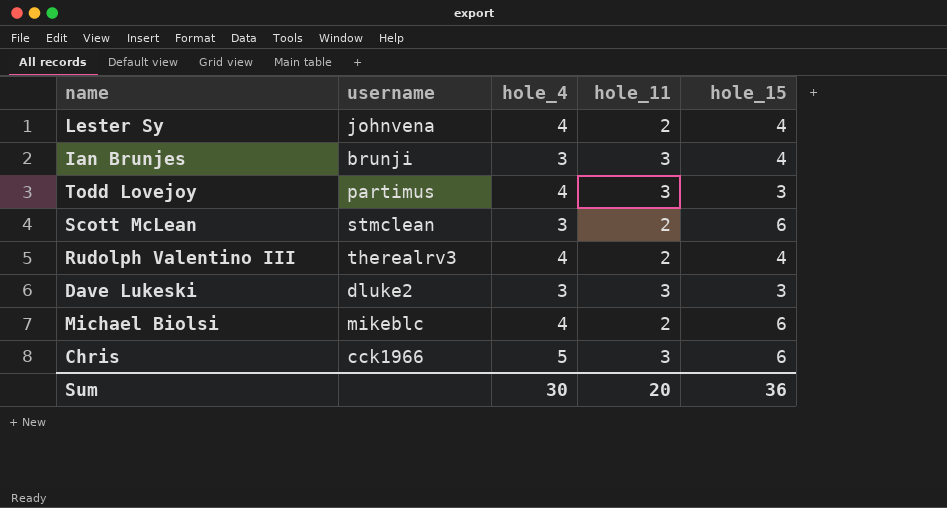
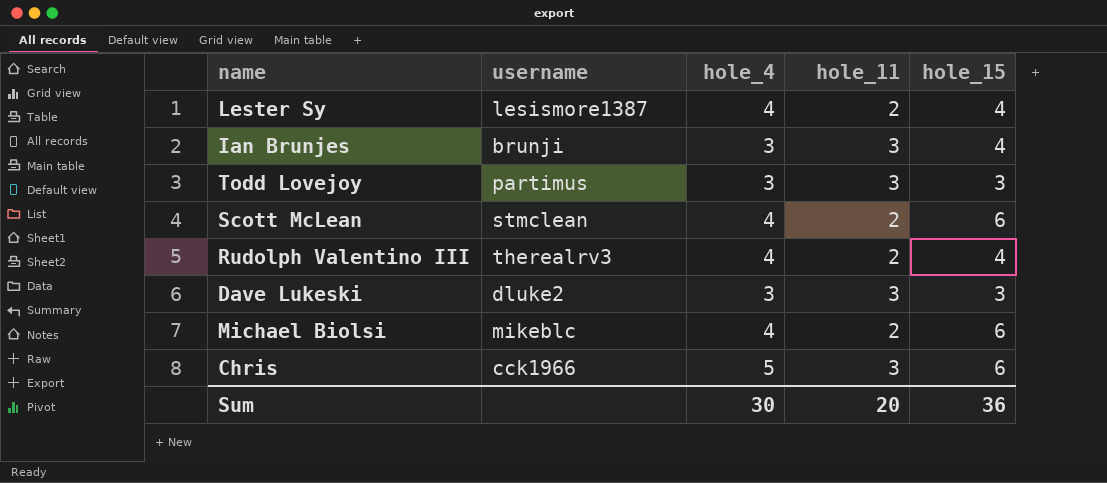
Lester Sy | username: johnvena -> lesismore1387
Todd Lovejoy | hole_4: 4 -> 3
Scott McLean | hole_4: 3 -> 4

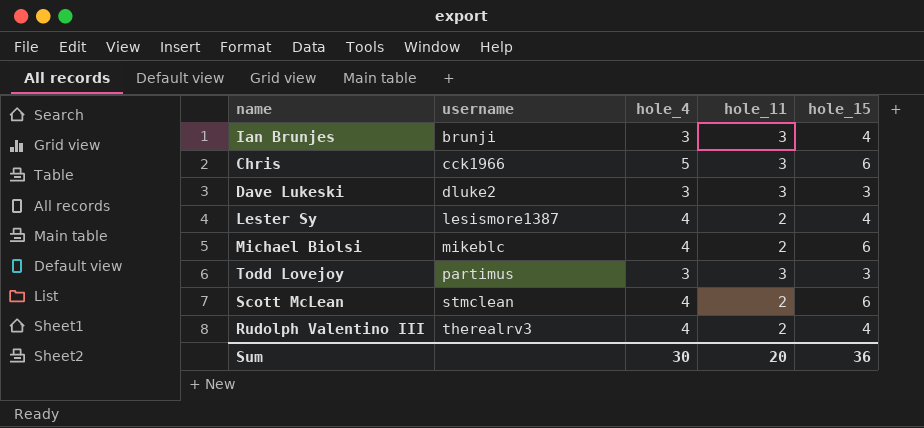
row order: none -> username ascending

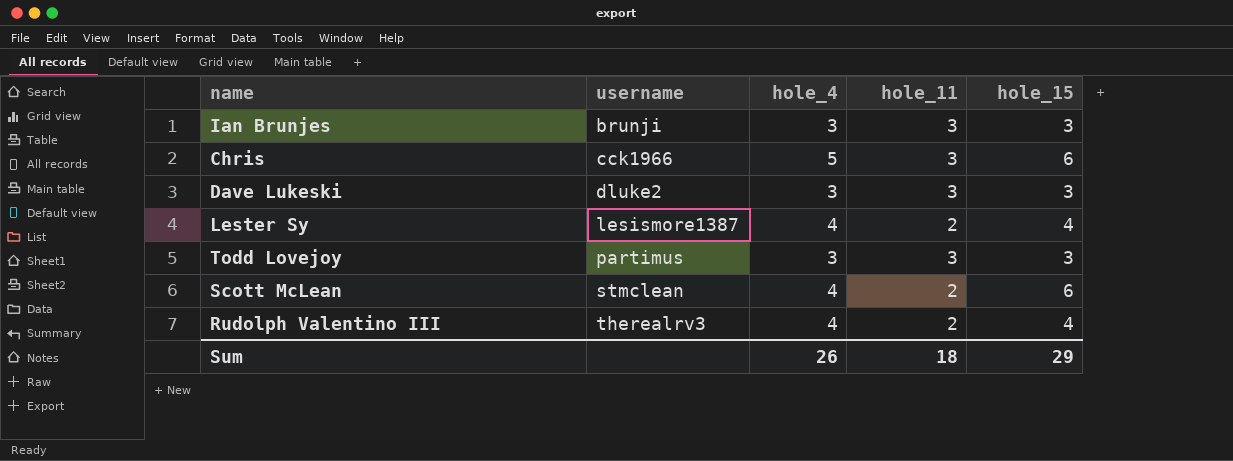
row Michael Biolsi: mikeblc | 4 | 2 | 6 -> none
Ian Brunjes | hole_15: 4 -> 3
Sum | hole_4: 30 -> 26
Sum | hole_11: 20 -> 18
Sum | hole_15: 36 -> 29

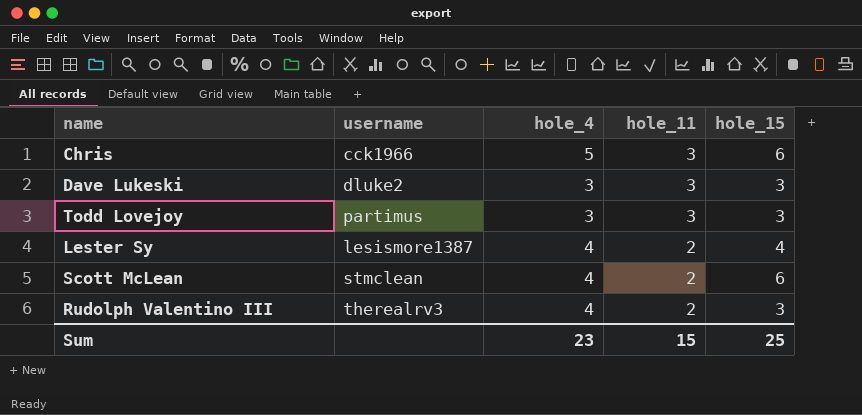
row order: username ascending -> hole_11 descending
row Ian Brunjes: brunji | 3 | 3 | 3 -> none
Rudolph Valentino III | hole_15: 4 -> 3
Sum | hole_4: 26 -> 23
Sum | hole_11: 18 -> 15
Sum | hole_15: 29 -> 25

